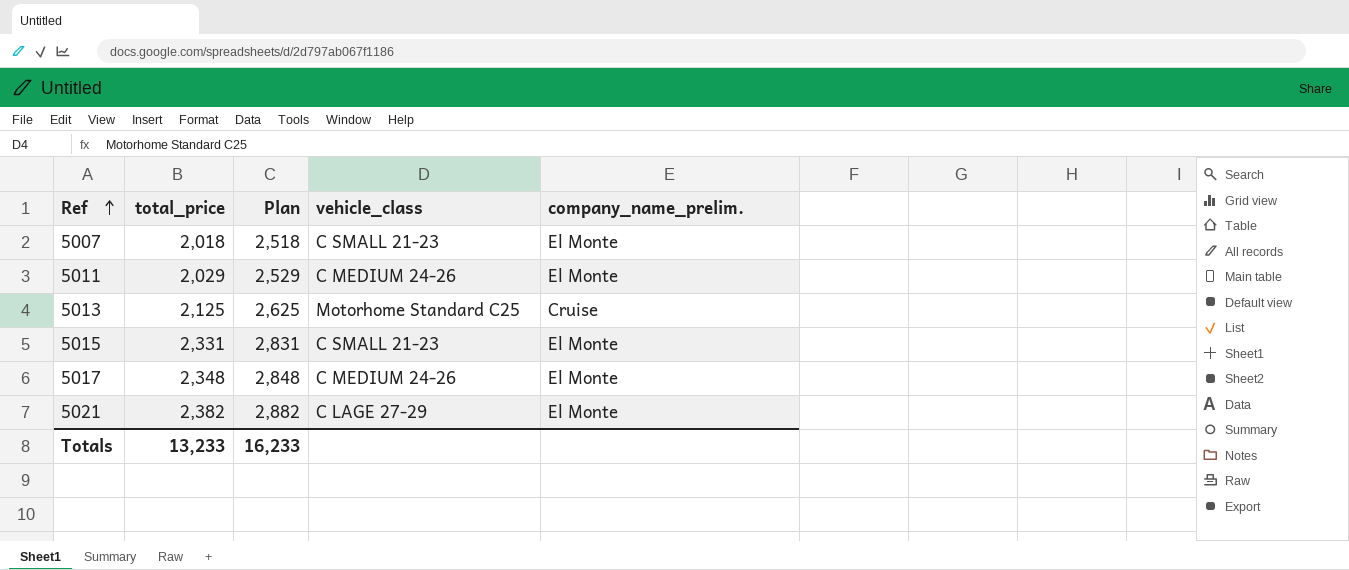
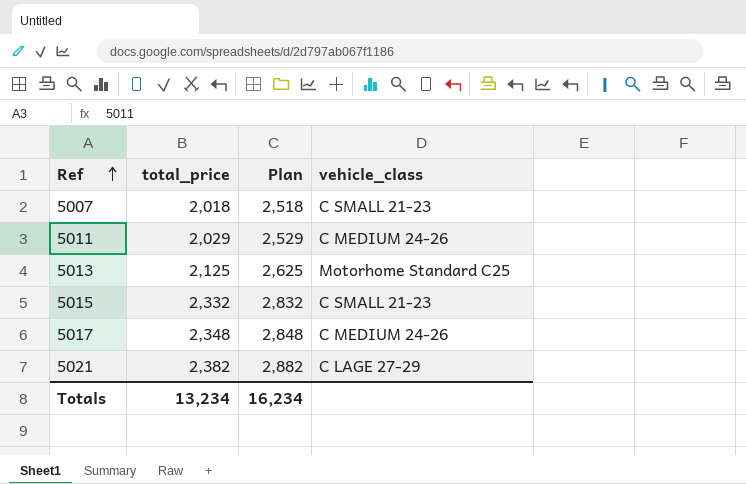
column company_name_prelim. | position: 5 -> none
5015 | total_price: 2,331 -> 2,332
5015 | Plan: 2,831 -> 2,832
Totals | total_price: 13,233 -> 13,234
Totals | Plan: 16,233 -> 16,234

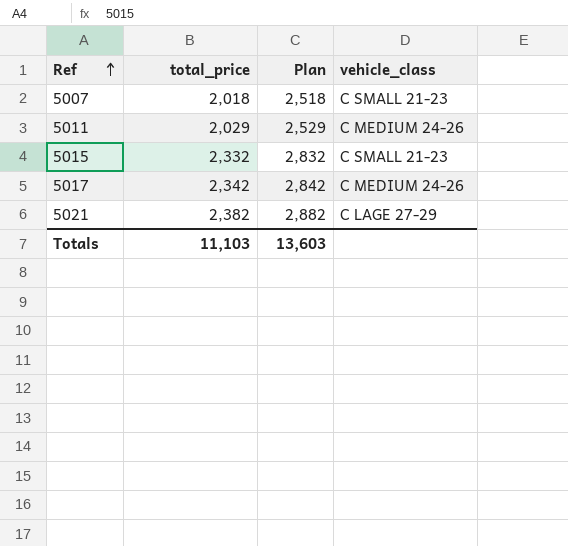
row 5013: 2,125 | 2,625 | Motorhome Standard C25 -> none
5017 | total_price: 2,348 -> 2,342
5017 | Plan: 2,848 -> 2,842
Totals | total_price: 13,234 -> 11,103
Totals | Plan: 16,234 -> 13,603

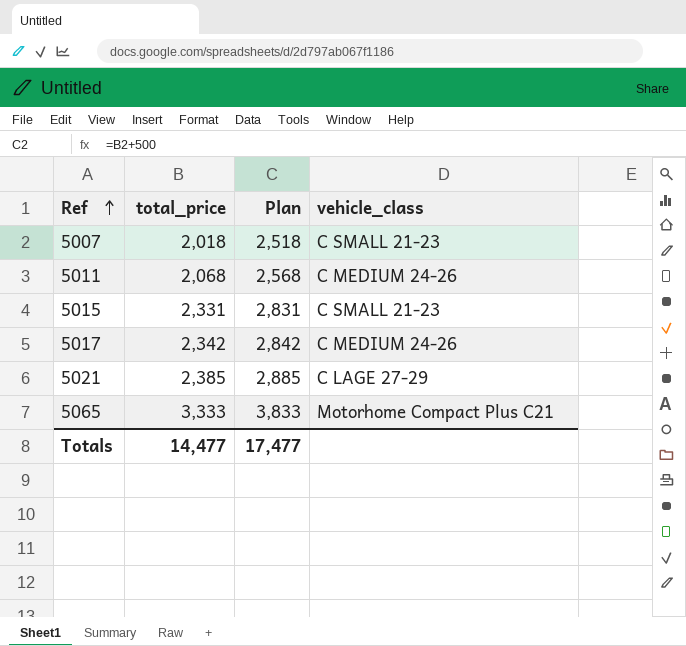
5011 | total_price: 2,029 -> 2,068
5011 | Plan: 2,529 -> 2,568
5015 | total_price: 2,332 -> 2,331
5015 | Plan: 2,832 -> 2,831
5021 | total_price: 2,382 -> 2,385
5021 | Plan: 2,882 -> 2,885
row 5065: none -> 3,333 | 3,833 | Motorhome Compact Plus C21
Totals | total_price: 11,103 -> 14,477
Totals | Plan: 13,603 -> 17,477

